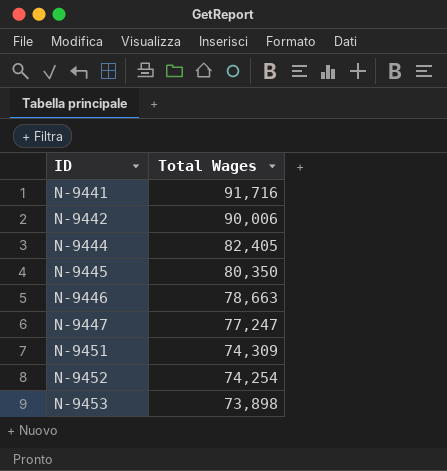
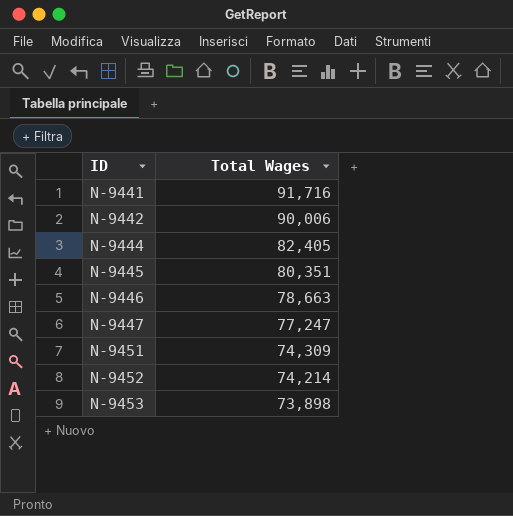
N-9445 | Total Wages: 80,350 -> 80,351
N-9452 | Total Wages: 74,254 -> 74,214

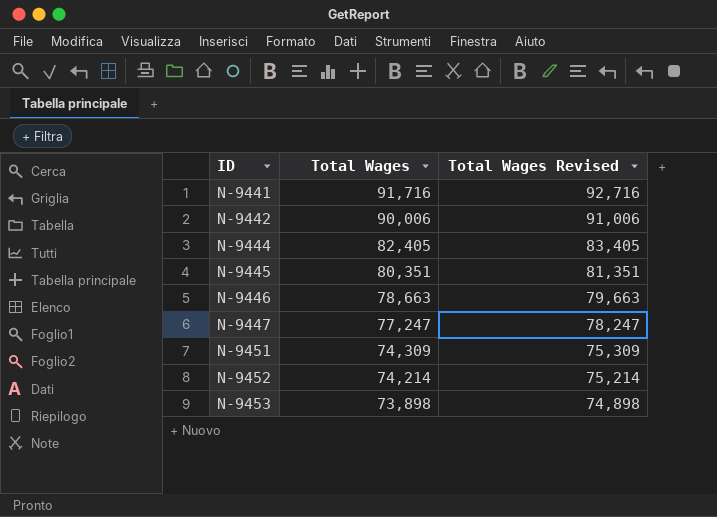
column Total Wages Revised | formula: none -> [Total Wages] + 1000

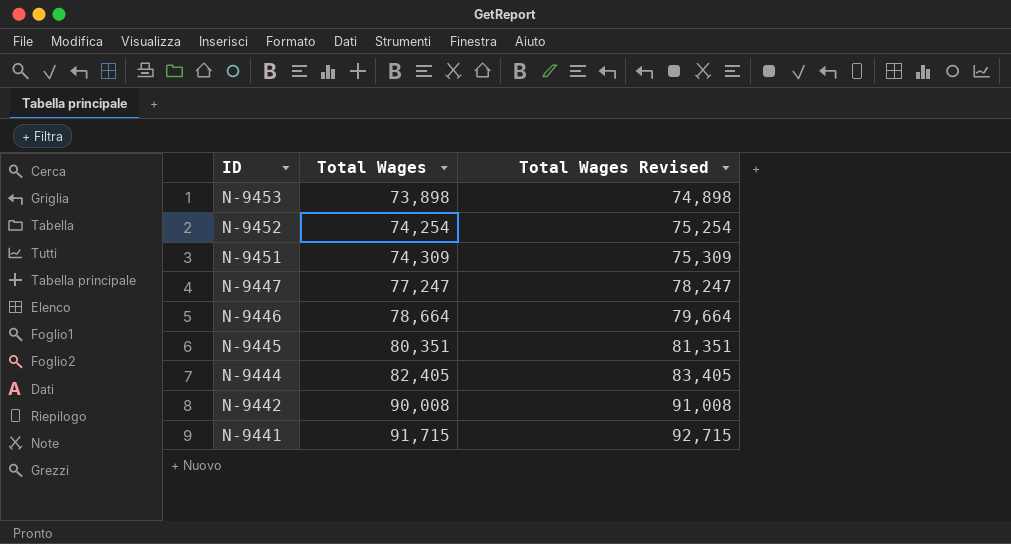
row order: ID ascending -> ID descending
N-9452 | Total Wages: 74,214 -> 74,254
N-9452 | Total Wages Revised: 75,214 -> 75,254
N-9446 | Total Wages: 78,663 -> 78,664
N-9446 | Total Wages Revised: 79,663 -> 79,664
N-9442 | Total Wages: 90,006 -> 90,008
N-9442 | Total Wages Revised: 91,006 -> 91,008
N-9441 | Total Wages: 91,716 -> 91,715
N-9441 | Total Wages Revised: 92,716 -> 92,715

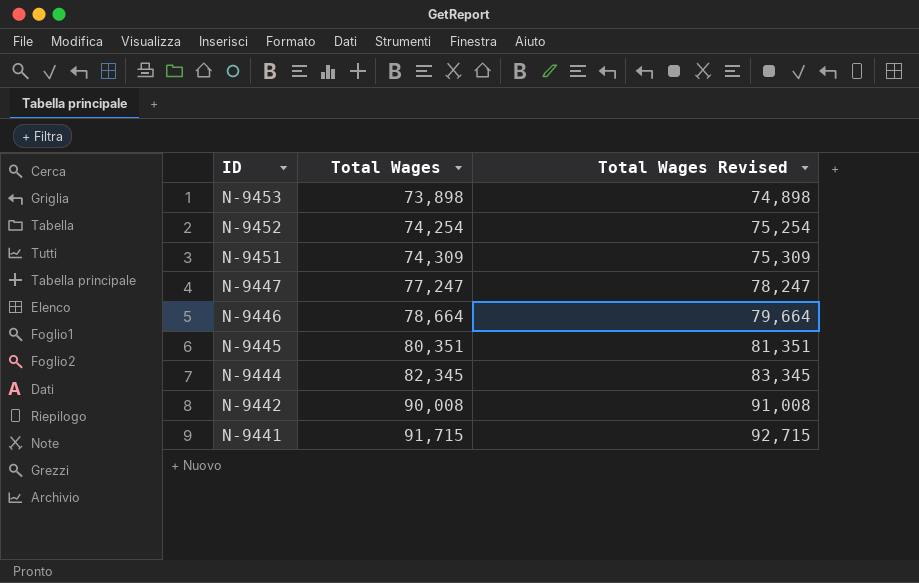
N-9444 | Total Wages: 82,405 -> 82,345
N-9444 | Total Wages Revised: 83,405 -> 83,345

